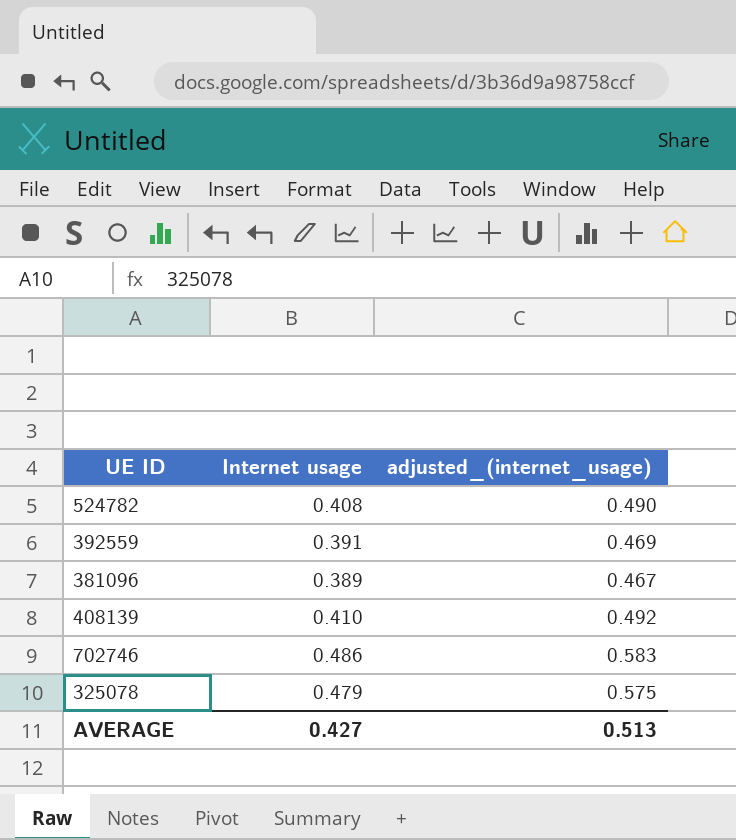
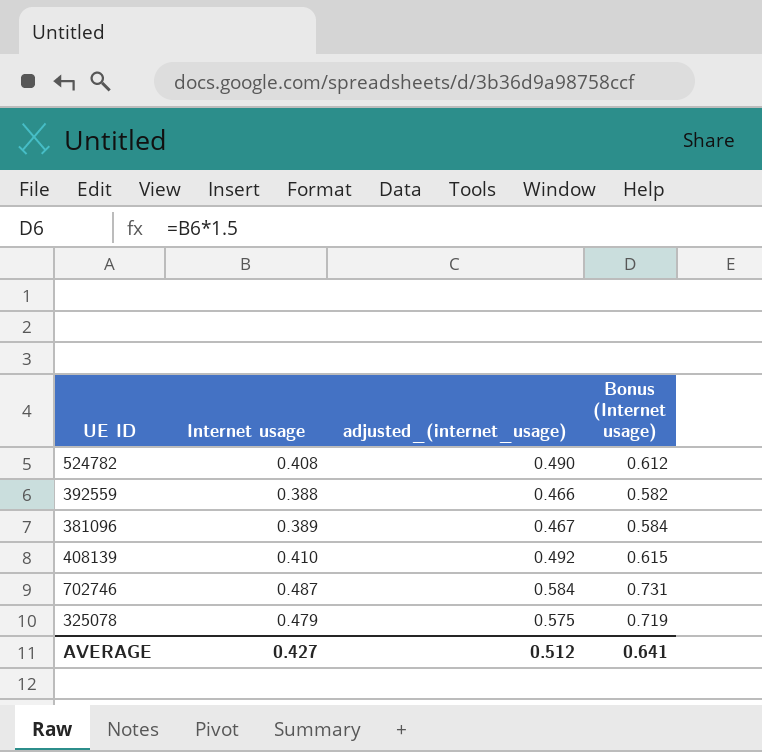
column Bonus (Internet usage) | formula: none -> [Internet usage] * 1.5
392559 | Internet usage: 0.391 -> 0.388
392559 | adjusted_(internet_usage): 0.469 -> 0.466
702746 | Internet usage: 0.486 -> 0.487
702746 | adjusted_(internet_usage): 0.583 -> 0.584
AVERAGE | adjusted_(internet_usage): 0.513 -> 0.512

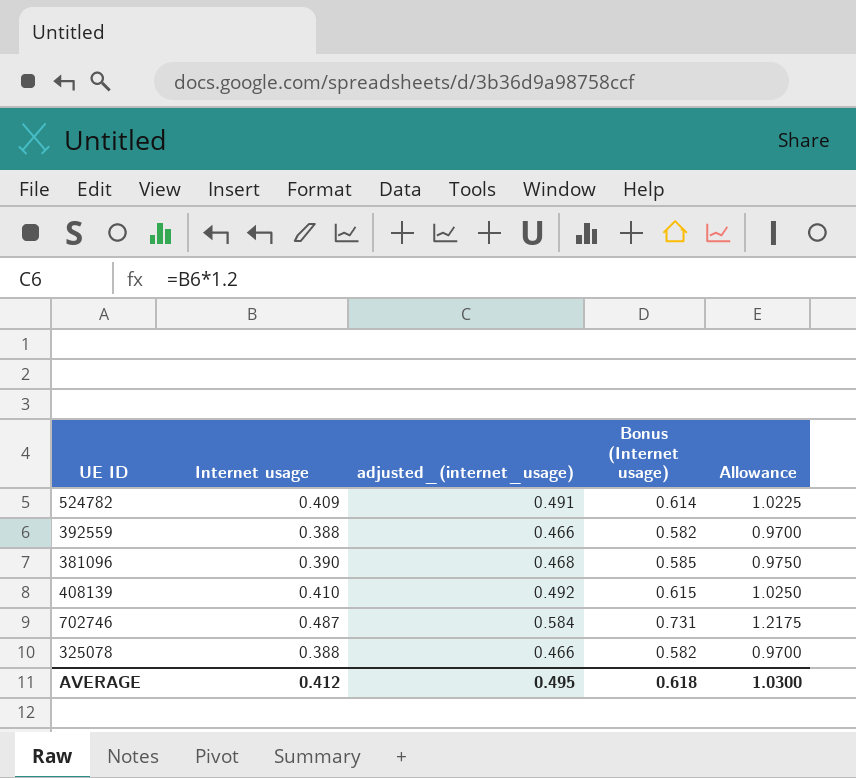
column Allowance | formula: none -> [Internet usage] * 2.5
524782 | Internet usage: 0.408 -> 0.409
524782 | adjusted_(internet_usage): 0.490 -> 0.491
524782 | Bonus (Internet usage): 0.612 -> 0.614
381096 | Internet usage: 0.389 -> 0.390
381096 | adjusted_(internet_usage): 0.467 -> 0.468
381096 | Bonus (Internet usage): 0.584 -> 0.585
325078 | Internet usage: 0.479 -> 0.388
325078 | adjusted_(internet_usage): 0.575 -> 0.466
325078 | Bonus (Internet usage): 0.719 -> 0.582
AVERAGE | Internet usage: 0.427 -> 0.412
AVERAGE | adjusted_(internet_usage): 0.512 -> 0.495
AVERAGE | Bonus (Internet usage): 0.641 -> 0.618

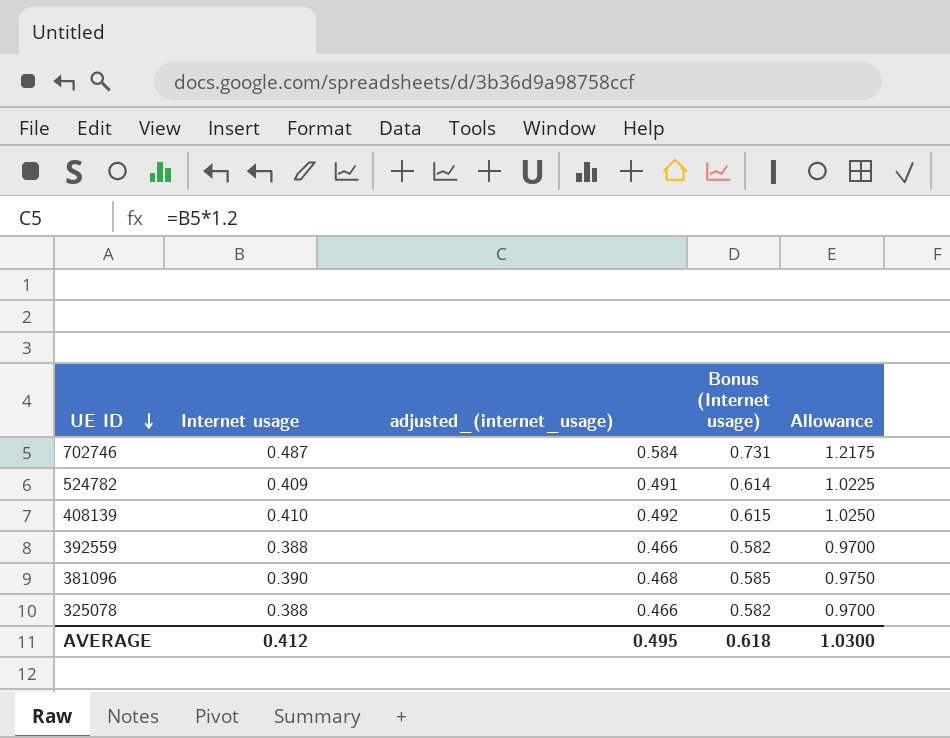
row order: none -> UE ID descending

